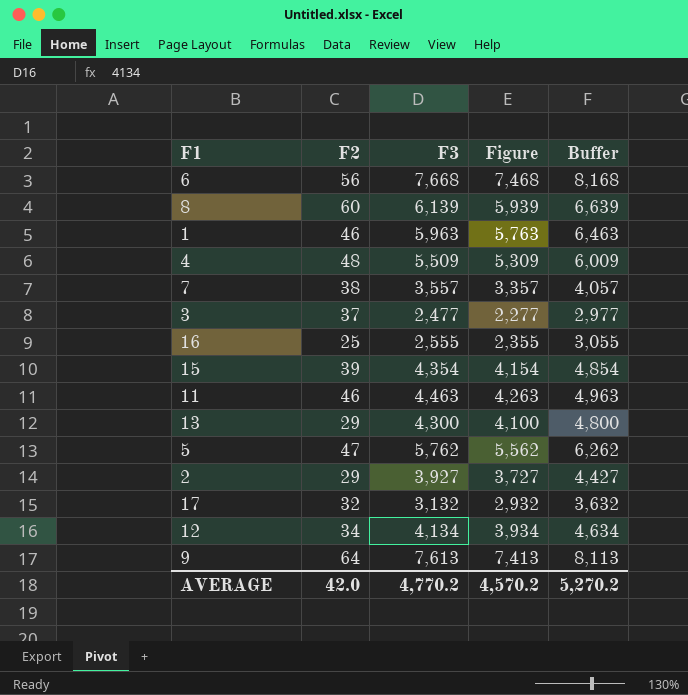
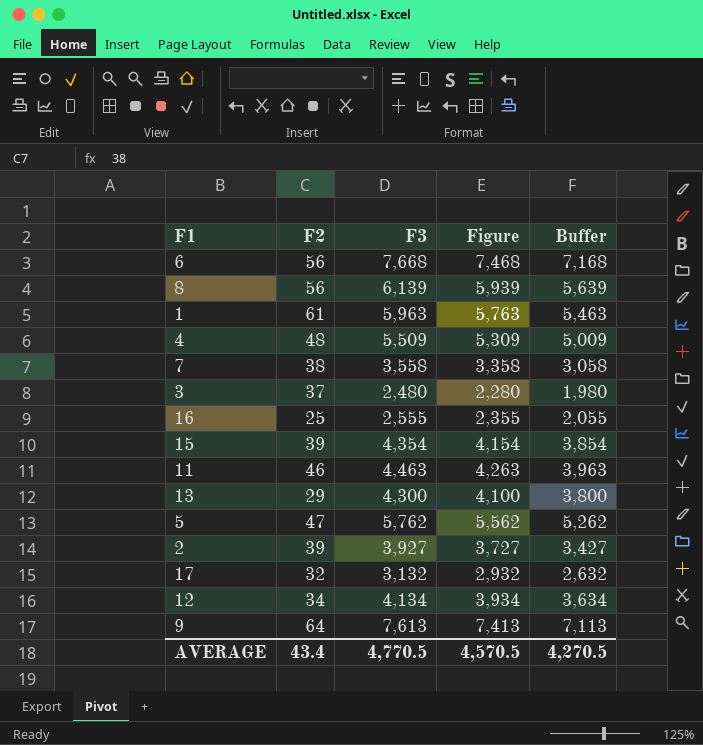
column Buffer | formula: [F3] + 500 -> [F3] - 500
8 | F2: 60 -> 56
1 | F2: 46 -> 61
7 | F3: 3,557 -> 3,558
7 | Figure: 3,357 -> 3,358
3 | F3: 2,477 -> 2,480
3 | Figure: 2,277 -> 2,280
2 | F2: 29 -> 39
AVERAGE | F2: 42.0 -> 43.4
AVERAGE | F3: 4,770.2 -> 4,770.5
AVERAGE | Figure: 4,570.2 -> 4,570.5
AVERAGE | Buffer: 5,270.2 -> 4,270.5

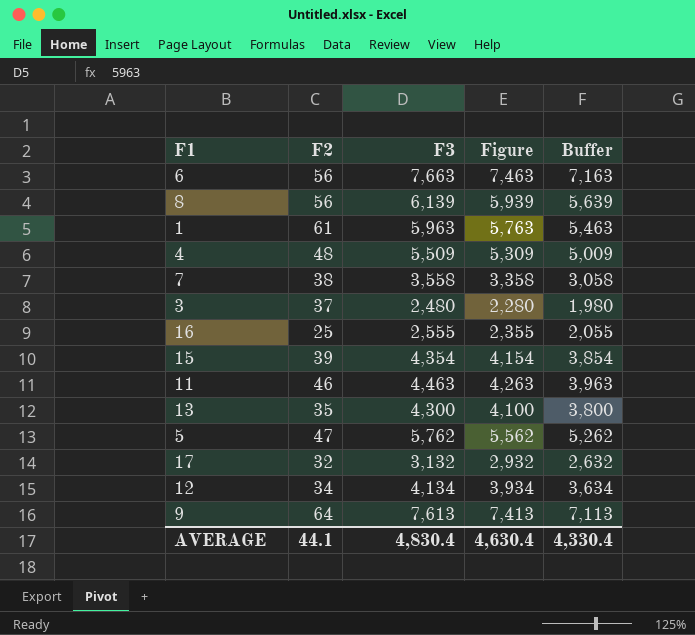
row 2: 39 | 3,927 | 3,727 | 3,427 -> none
6 | F3: 7,668 -> 7,663
6 | Figure: 7,468 -> 7,463
6 | Buffer: 7,168 -> 7,163
13 | F2: 29 -> 35
AVERAGE | F2: 43.4 -> 44.1
AVERAGE | F3: 4,770.5 -> 4,830.4
AVERAGE | Figure: 4,570.5 -> 4,630.4
AVERAGE | Buffer: 4,270.5 -> 4,330.4

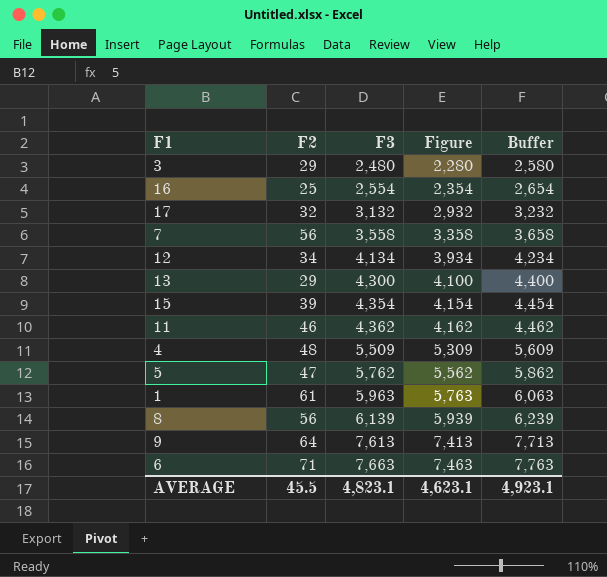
row order: none -> F3 ascending
column Buffer | formula: [F3] - 500 -> [F3] + 100
3 | F2: 37 -> 29
16 | F3: 2,555 -> 2,554
16 | Figure: 2,355 -> 2,354
7 | F2: 38 -> 56
13 | F2: 35 -> 29
11 | F3: 4,463 -> 4,362
11 | Figure: 4,263 -> 4,162
6 | F2: 56 -> 71
AVERAGE | F2: 44.1 -> 45.5
AVERAGE | F3: 4,830.4 -> 4,823.1
AVERAGE | Figure: 4,630.4 -> 4,623.1
AVERAGE | Buffer: 4,330.4 -> 4,923.1

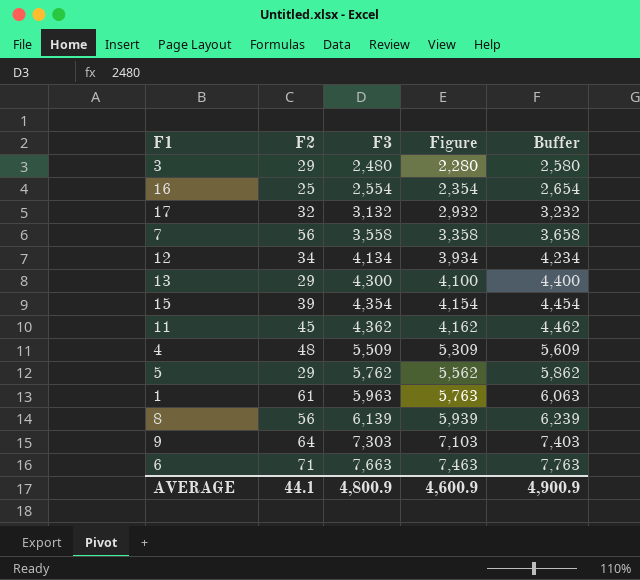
11 | F2: 46 -> 45
5 | F2: 47 -> 29
9 | F3: 7,613 -> 7,303
9 | Figure: 7,413 -> 7,103
9 | Buffer: 7,713 -> 7,403
AVERAGE | F2: 45.5 -> 44.1
AVERAGE | F3: 4,823.1 -> 4,800.9
AVERAGE | Figure: 4,623.1 -> 4,600.9
AVERAGE | Buffer: 4,923.1 -> 4,900.9

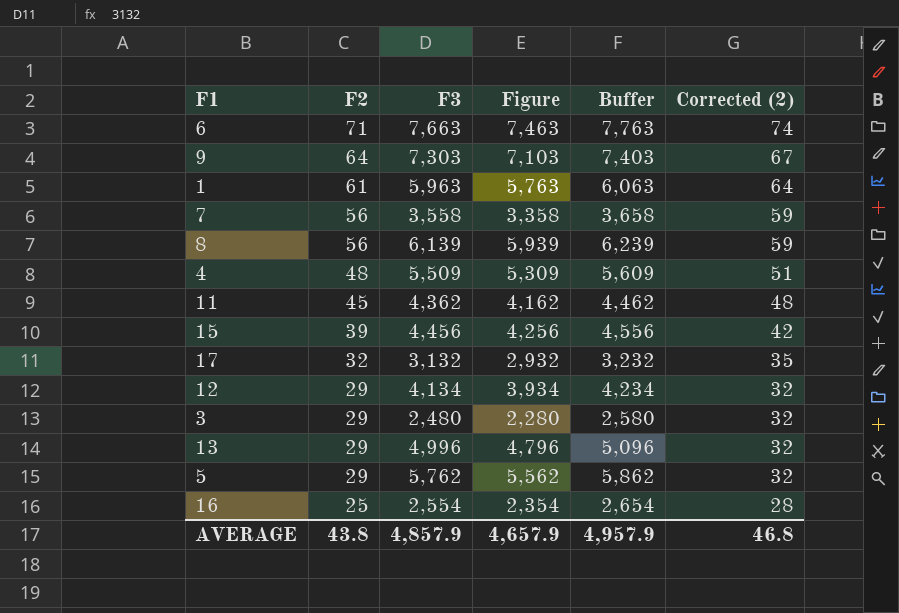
row order: F3 ascending -> F2 descending
column Corrected (2) | formula: none -> [F2] + 3
15 | F3: 4,354 -> 4,456
15 | Figure: 4,154 -> 4,256
15 | Buffer: 4,454 -> 4,556
12 | F2: 34 -> 29
13 | F3: 4,300 -> 4,996
13 | Figure: 4,100 -> 4,796
13 | Buffer: 4,400 -> 5,096
AVERAGE | F2: 44.1 -> 43.8
AVERAGE | F3: 4,800.9 -> 4,857.9
AVERAGE | Figure: 4,600.9 -> 4,657.9
AVERAGE | Buffer: 4,900.9 -> 4,957.9

